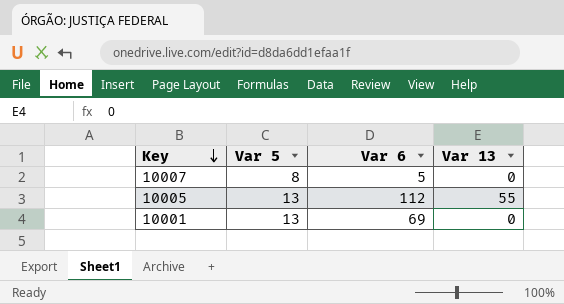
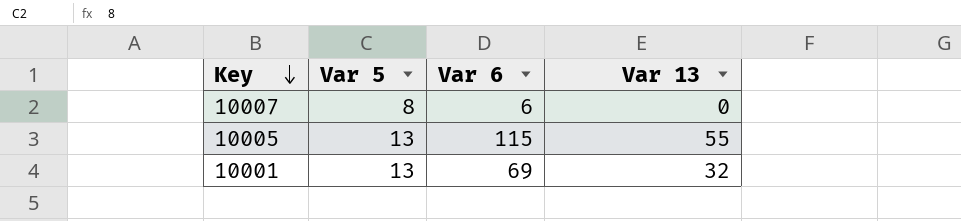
10007 | Var 6: 5 -> 6
10005 | Var 6: 112 -> 115
10001 | Var 13: 0 -> 32

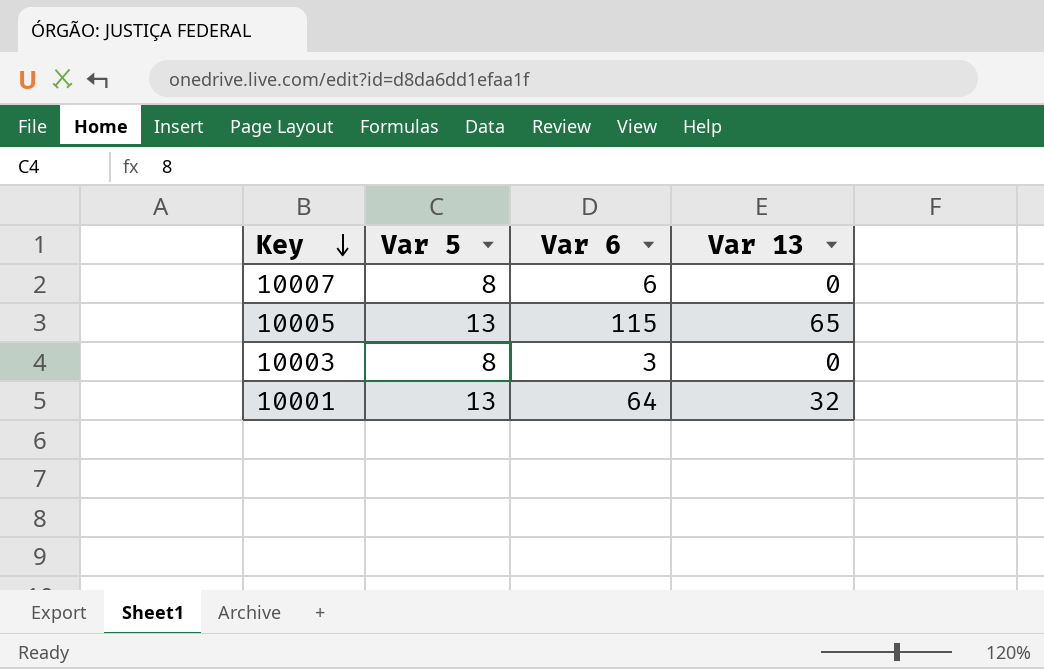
10005 | Var 13: 55 -> 65
row 10003: none -> 8 | 3 | 0
10001 | Var 6: 69 -> 64

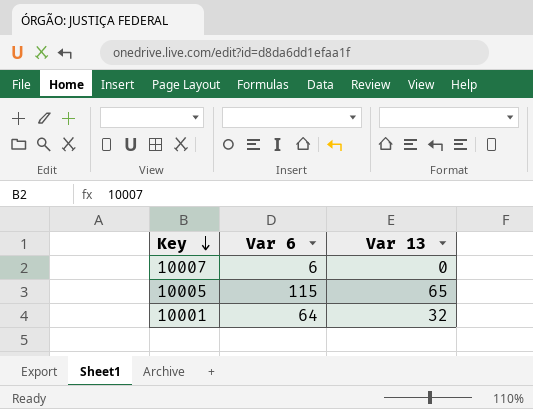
column Var 5 | position: 2 -> none
row 10003: 8 | 3 | 0 -> none

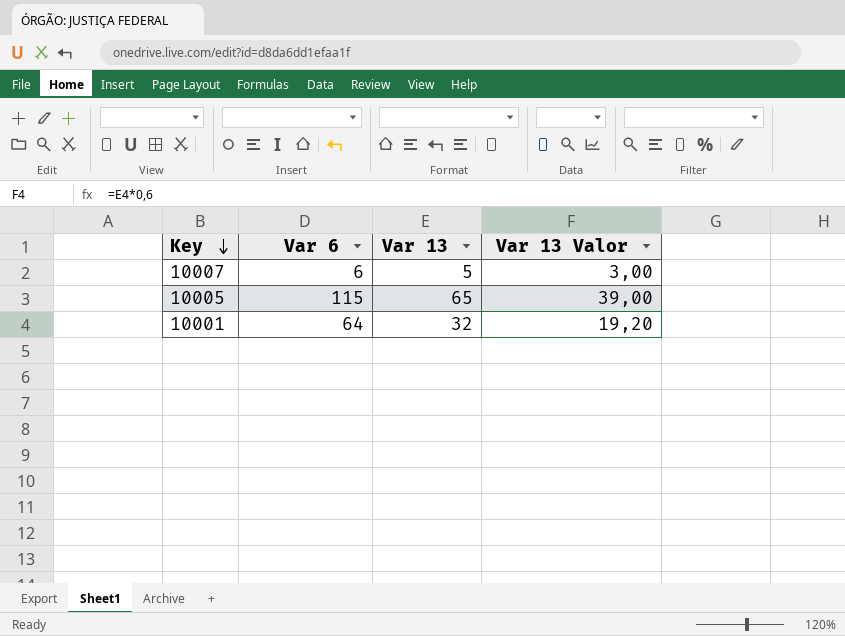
column Var 13 Valor | formula: none -> [Var 13] * 0,6
10007 | Var 13: 0 -> 5

